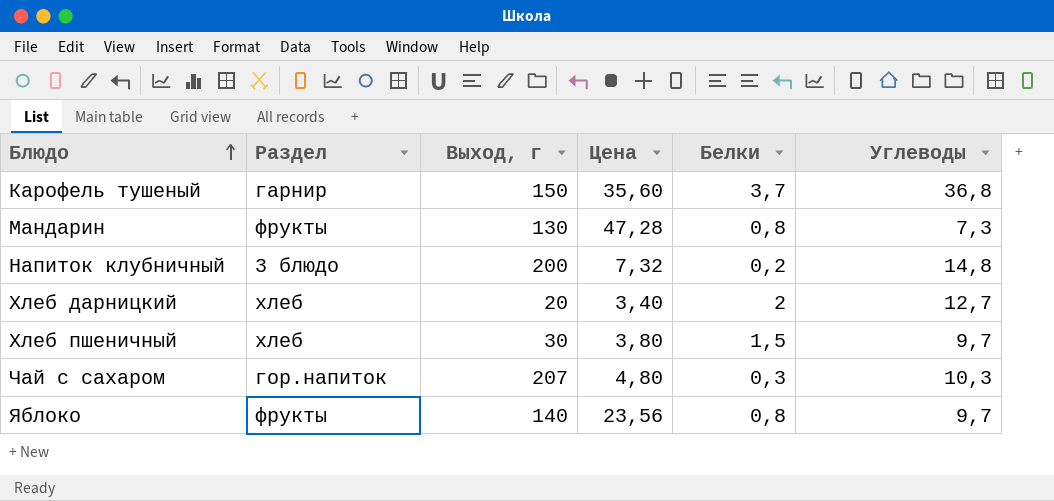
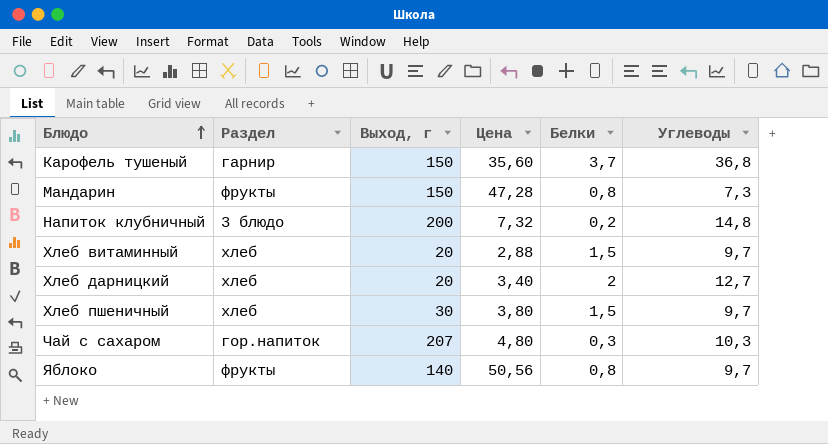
Мандарин | Выход, г: 130 -> 150
row Хлеб витаминный: none -> хлеб | 20 | 2,88 | 1,5 | 9,7
Яблоко | Цена: 23,56 -> 50,56

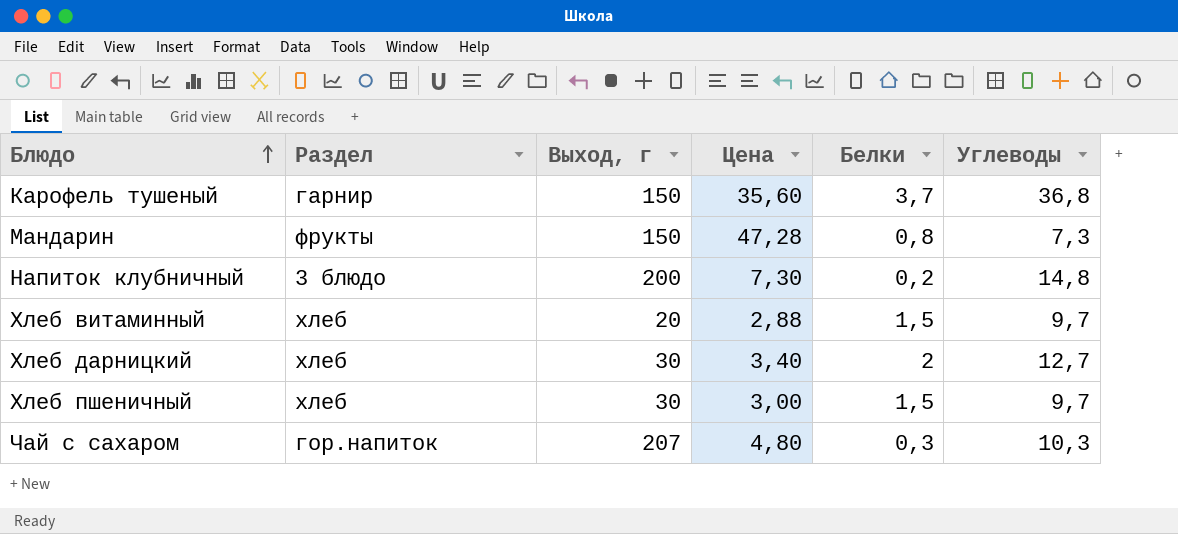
row Яблоко: фрукты | 140 | 50,56 | 0,8 | 9,7 -> none
Напиток клубничный | Цена: 7,32 -> 7,30
Хлеб дарницкий | Выход, г: 20 -> 30
Хлеб пшеничный | Цена: 3,80 -> 3,00

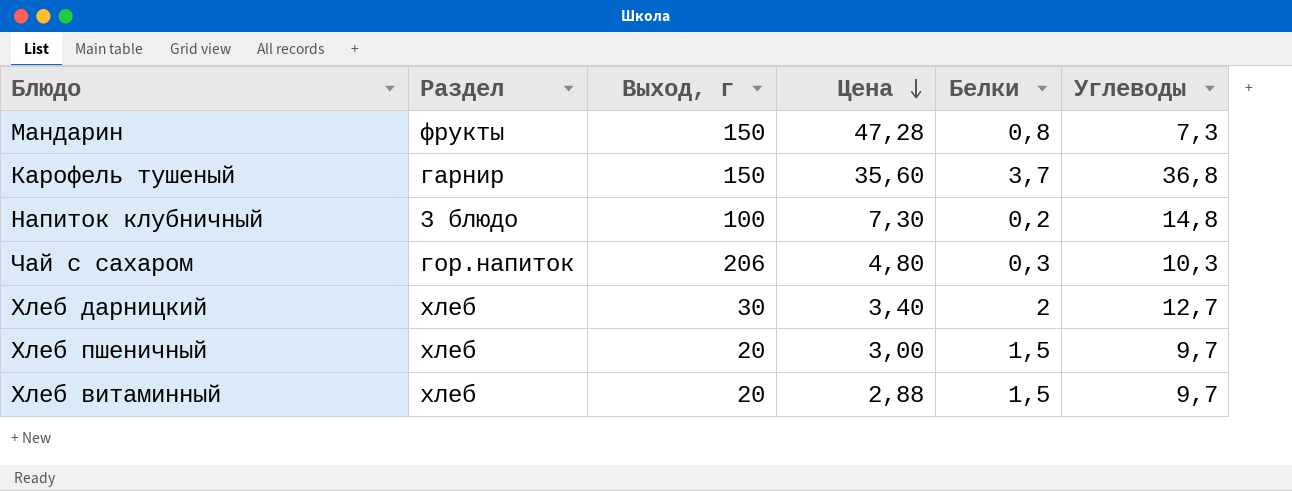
row order: Блюдо ascending -> Цена descending
Напиток клубничный | Выход, г: 200 -> 100
Чай с сахаром | Выход, г: 207 -> 206
Хлеб пшеничный | Выход, г: 30 -> 20

